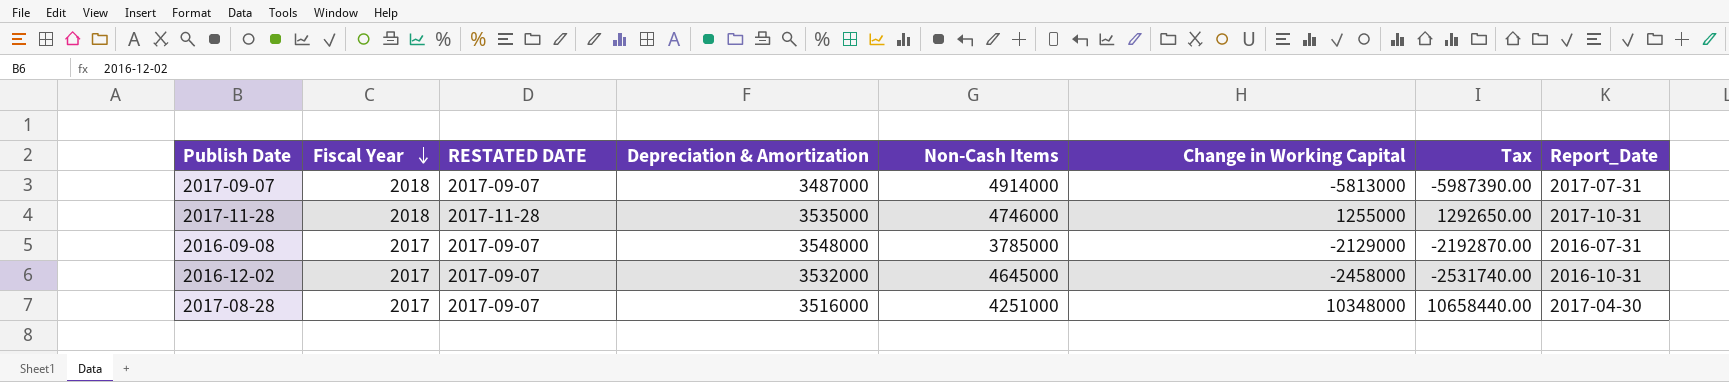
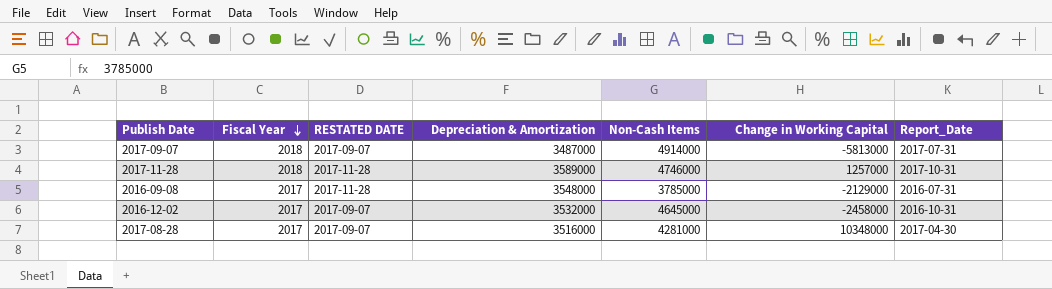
column Tax | formula: [Change in Working Capital] * 1.03 -> none
2017-11-28 | Depreciation & Amortization: 3535000 -> 3589000
2017-11-28 | Change in Working Capital: 1255000 -> 1257000
2016-09-08 | RESTATED DATE: 2017-09-07 -> 2017-11-28
2017-08-28 | Non-Cash Items: 4251000 -> 4281000

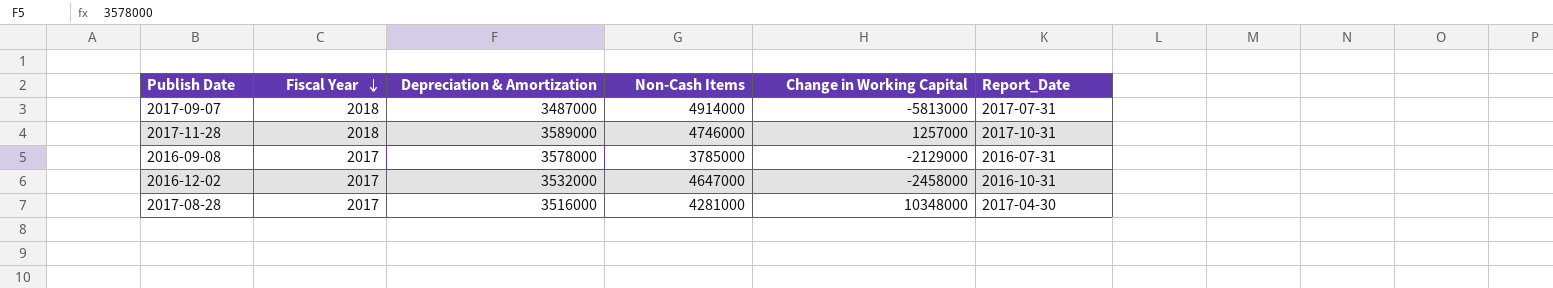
column RESTATED DATE | position: 3 -> none
2016-09-08 | Depreciation & Amortization: 3548000 -> 3578000
2016-12-02 | Non-Cash Items: 4645000 -> 4647000

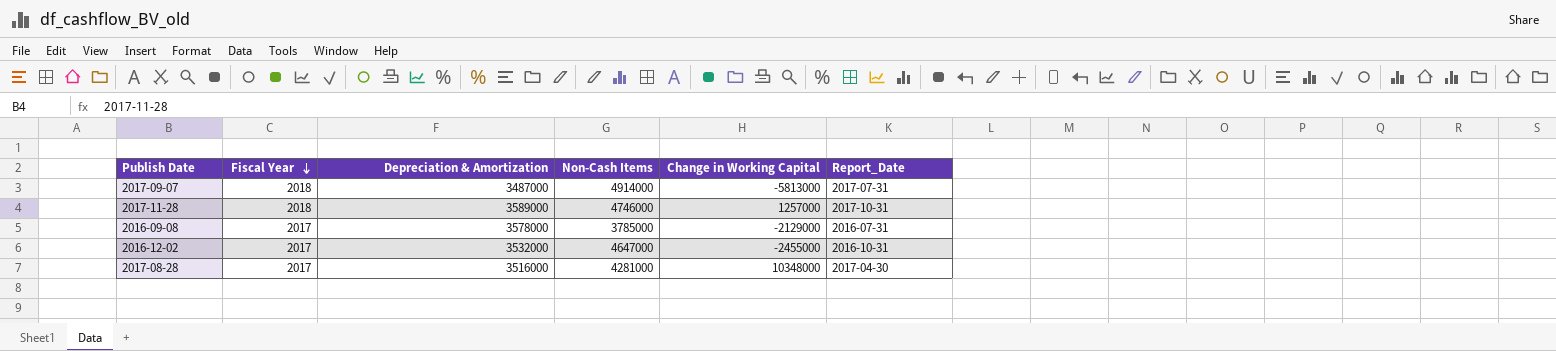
2016-12-02 | Change in Working Capital: -2458000 -> -2455000

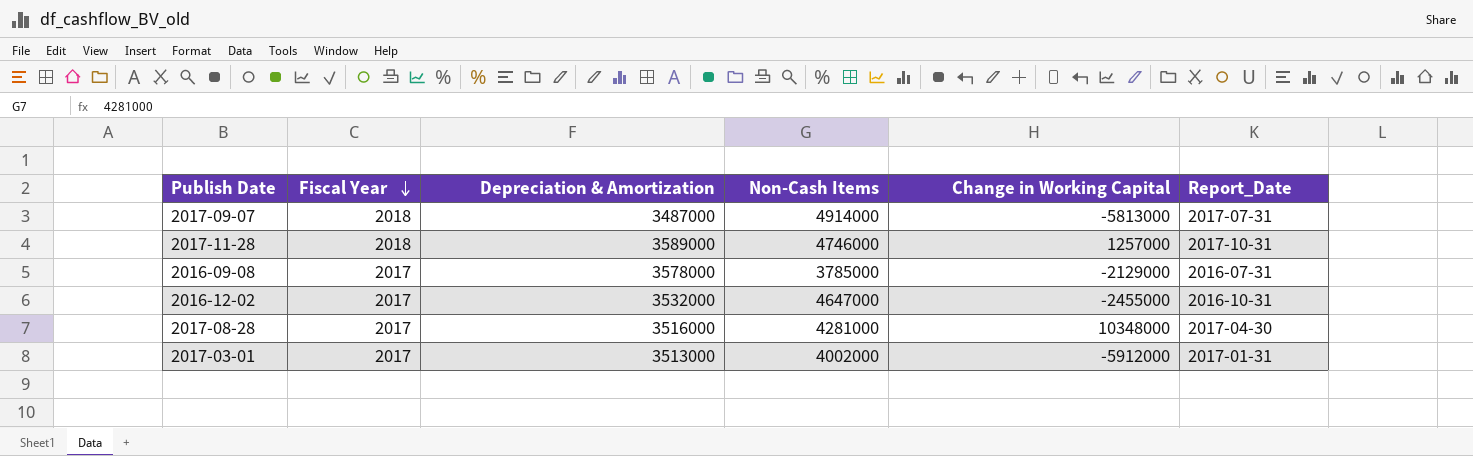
row 2017-03-01: none -> 2017 | 3513000 | 4002000 | -5912000 | 2017-01-31

